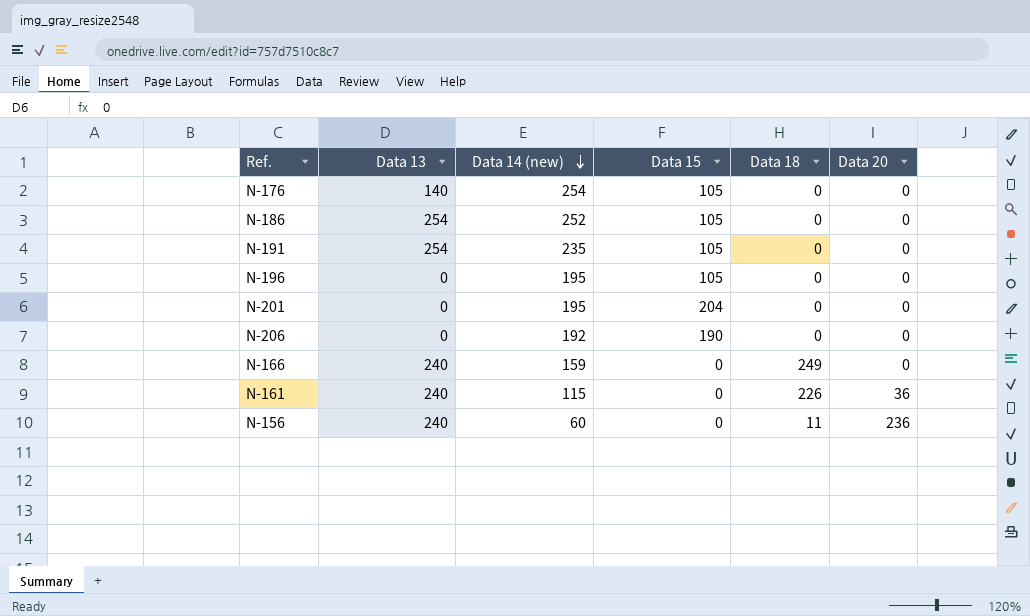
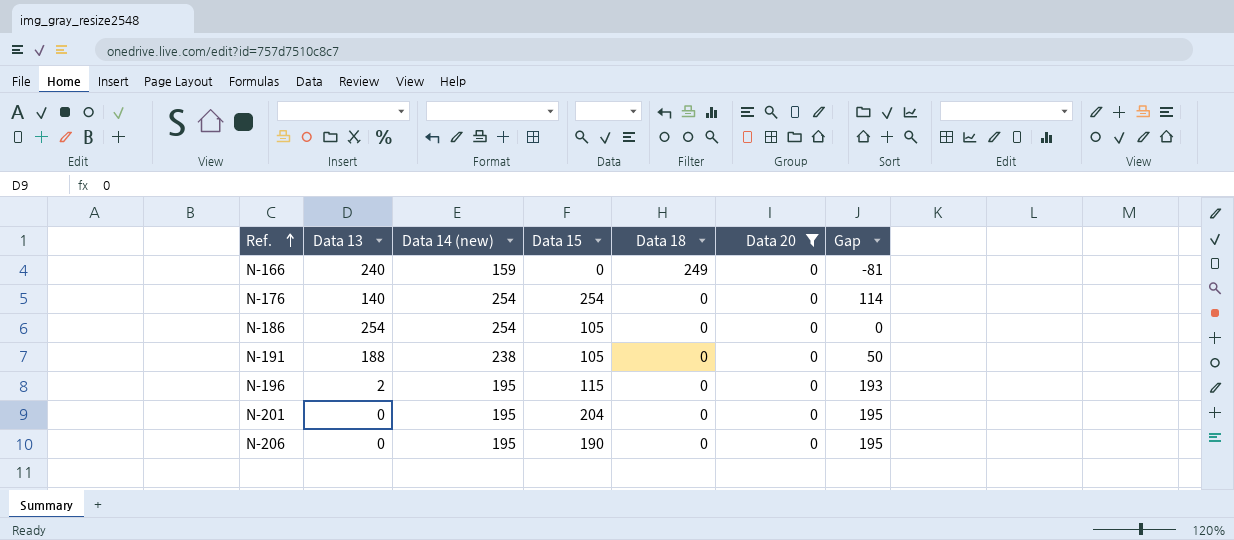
filter: none -> Data 20 = 0
row order: Data 14 (new) descending -> Ref. ascending
column Gap | formula: none -> [Data 14 (new)] - [Data 13]
N-176 | Data 15: 105 -> 254
N-186 | Data 14 (new): 252 -> 254
N-191 | Data 13: 254 -> 188
N-191 | Data 14 (new): 235 -> 238
N-196 | Data 13: 0 -> 2
N-196 | Data 15: 105 -> 115
N-206 | Data 14 (new): 192 -> 195

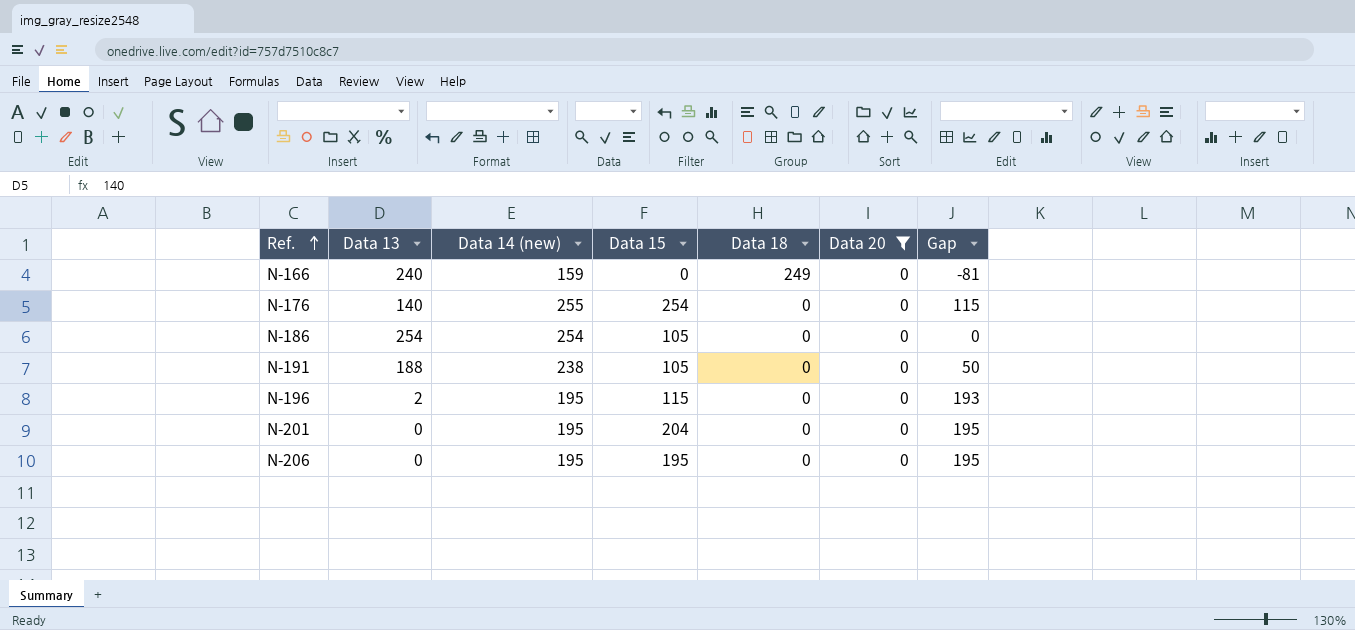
N-176 | Data 14 (new): 254 -> 255
N-176 | Gap: 114 -> 115
N-206 | Data 15: 190 -> 195

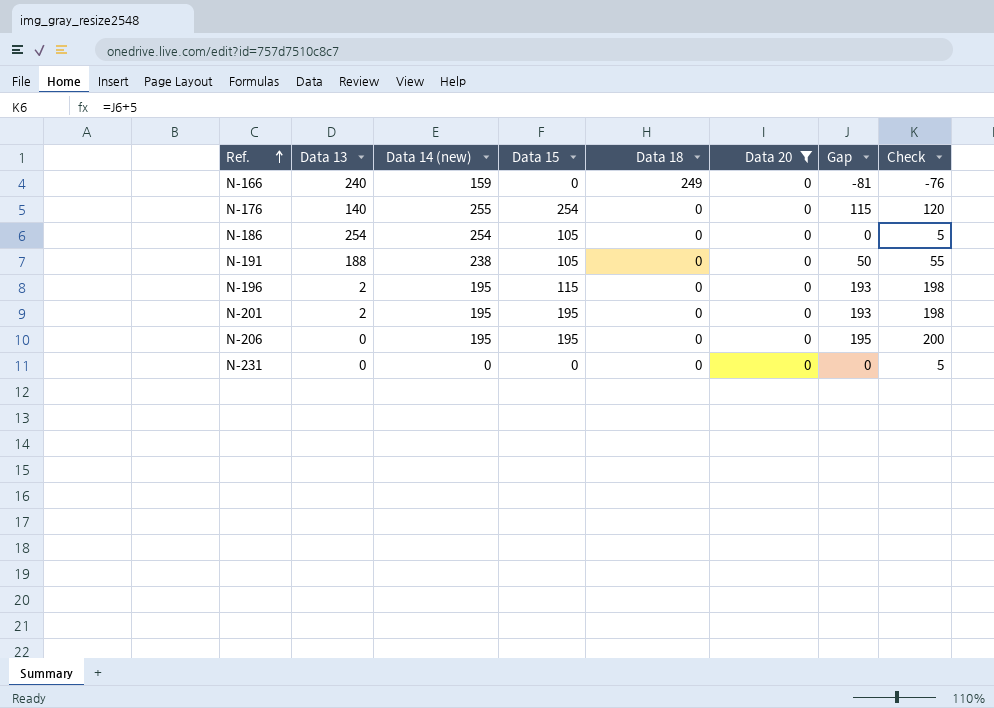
column Check | formula: none -> [Gap] + 5
N-201 | Data 13: 0 -> 2
N-201 | Data 15: 204 -> 195
N-201 | Gap: 195 -> 193
row N-231: none -> 0 | 0 | 0 | 0 | 0 | 0 | 5

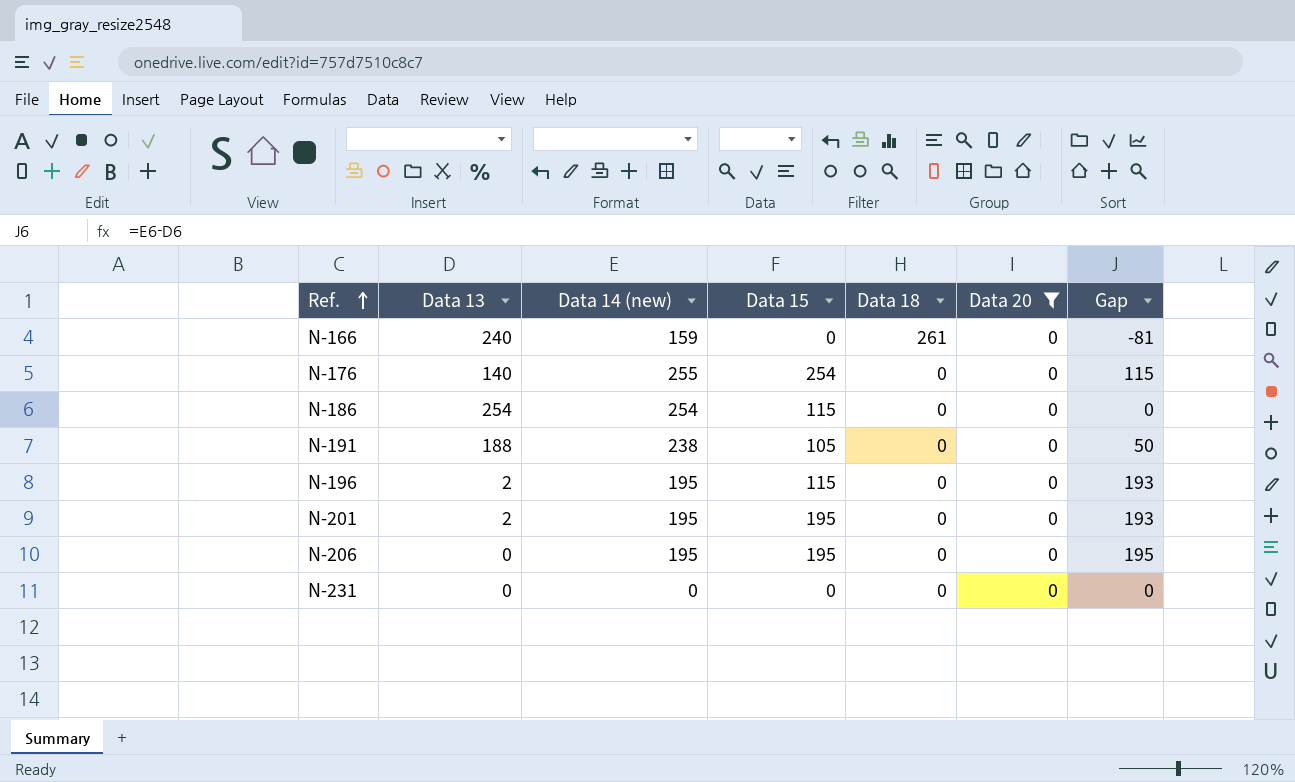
column Check | formula: [Gap] + 5 -> none
N-166 | Data 18: 249 -> 261
N-186 | Data 15: 105 -> 115

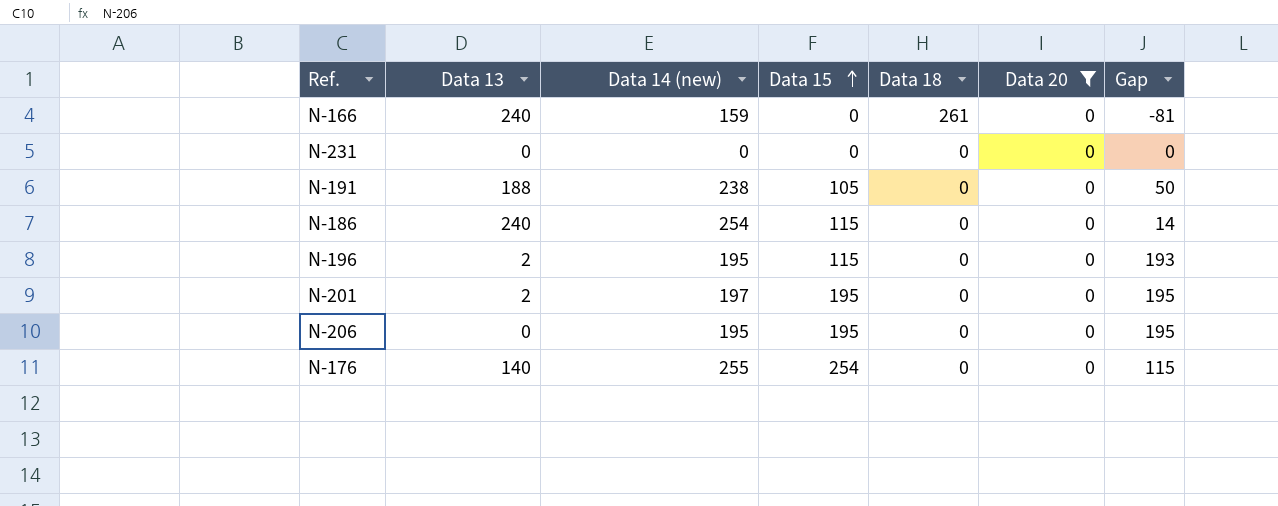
row order: Ref. ascending -> Data 15 ascending
N-186 | Data 13: 254 -> 240
N-186 | Gap: 0 -> 14
N-201 | Data 14 (new): 195 -> 197
N-201 | Gap: 193 -> 195

